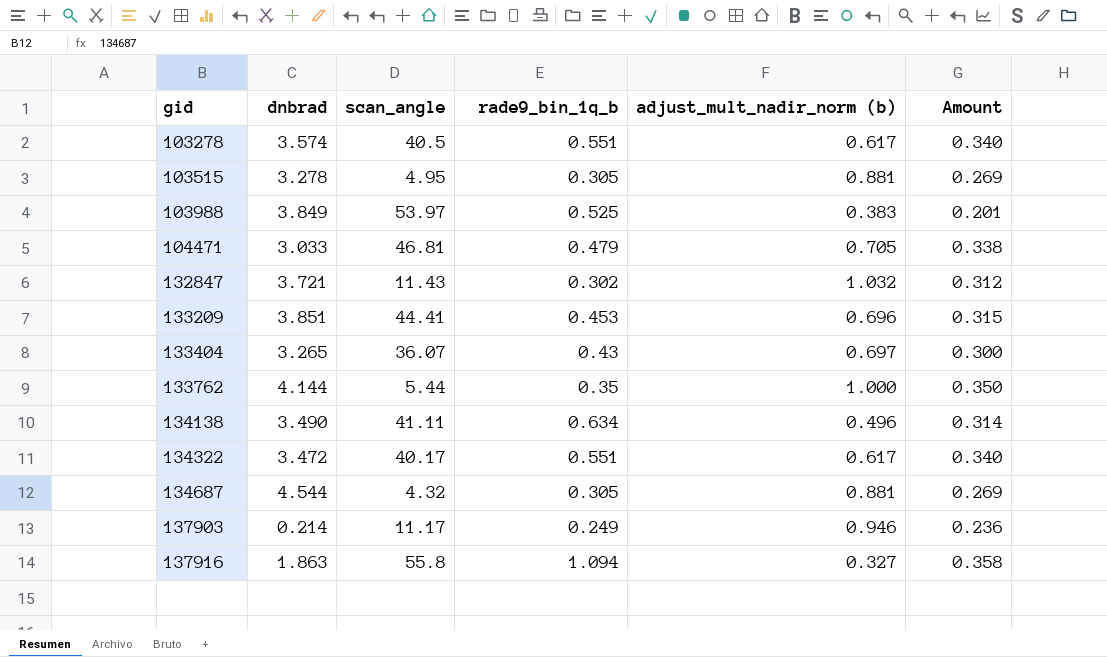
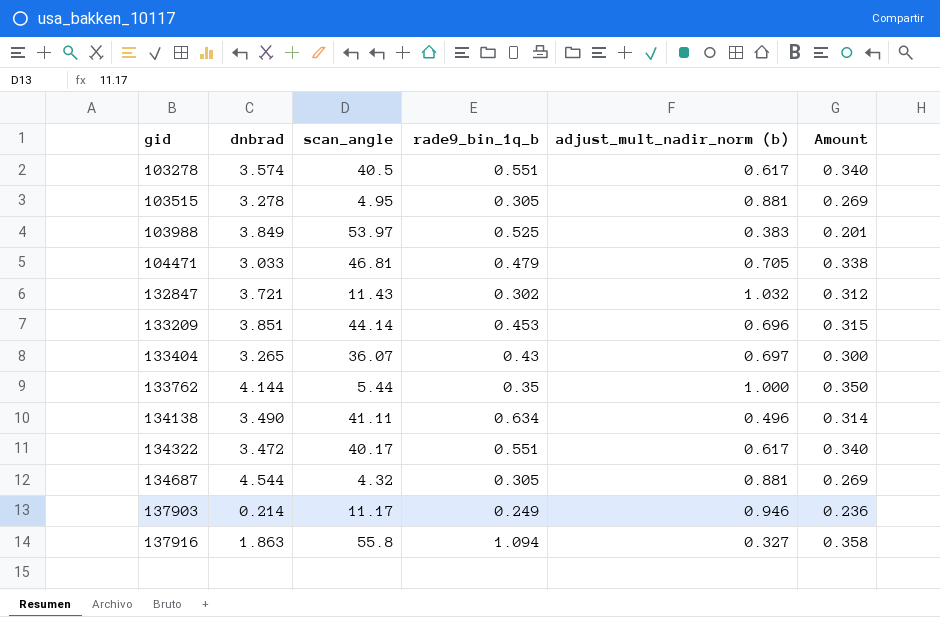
133209 | scan_angle: 44.41 -> 44.14

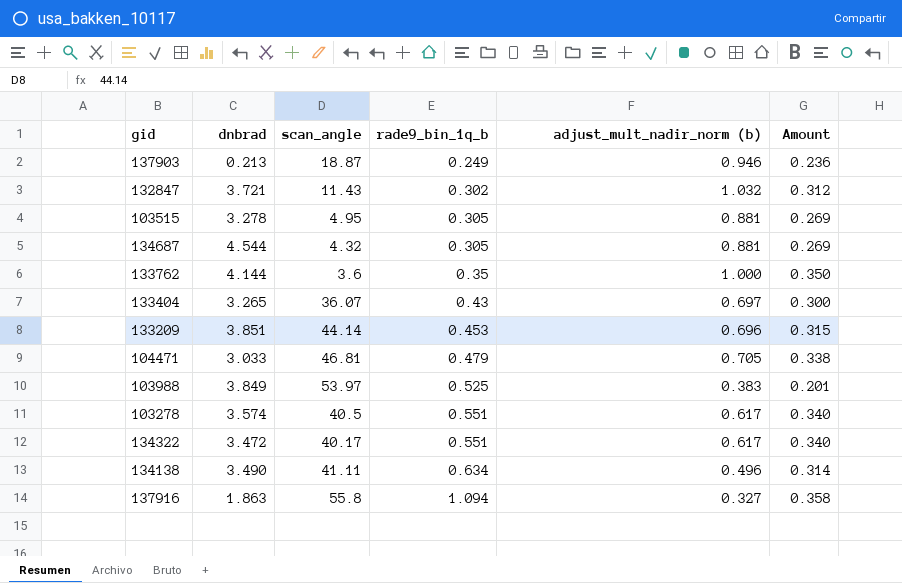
row order: gid ascending -> rade9_bin_1q_b ascending
137903 | dnbrad: 0.214 -> 0.213
137903 | scan_angle: 11.17 -> 18.87
133762 | scan_angle: 5.44 -> 3.6

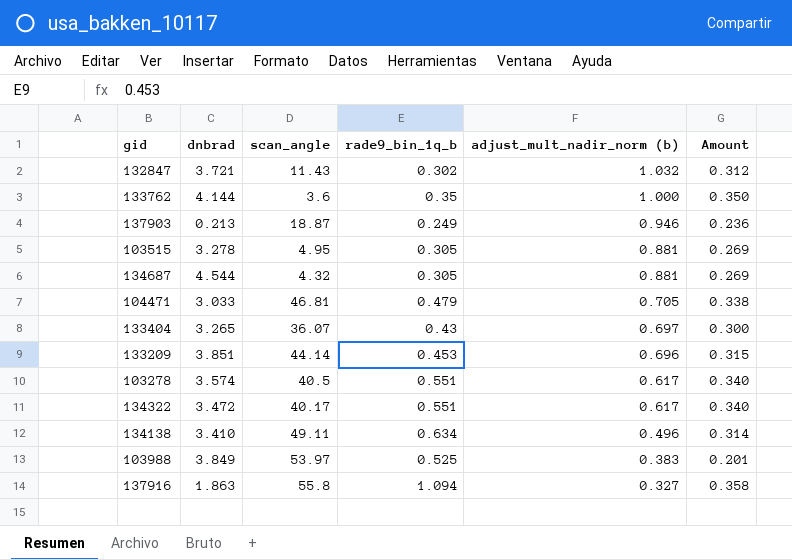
row order: rade9_bin_1q_b ascending -> adjust_mult_nadir_norm (b) descending
134138 | dnbrad: 3.490 -> 3.410
134138 | scan_angle: 41.11 -> 49.11

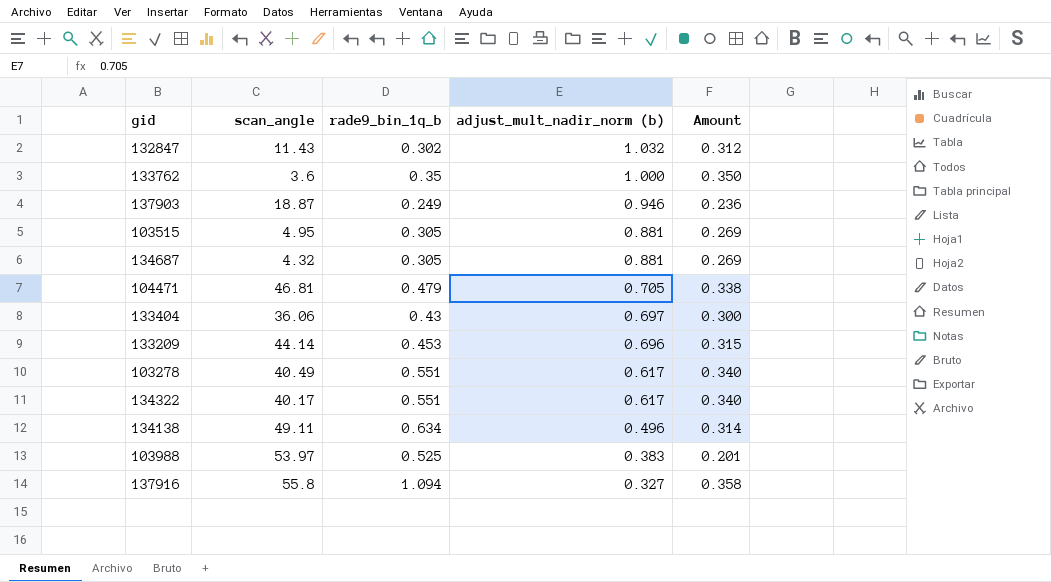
column dnbrad | position: 2 -> none
133404 | scan_angle: 36.07 -> 36.06
103278 | scan_angle: 40.5 -> 40.49

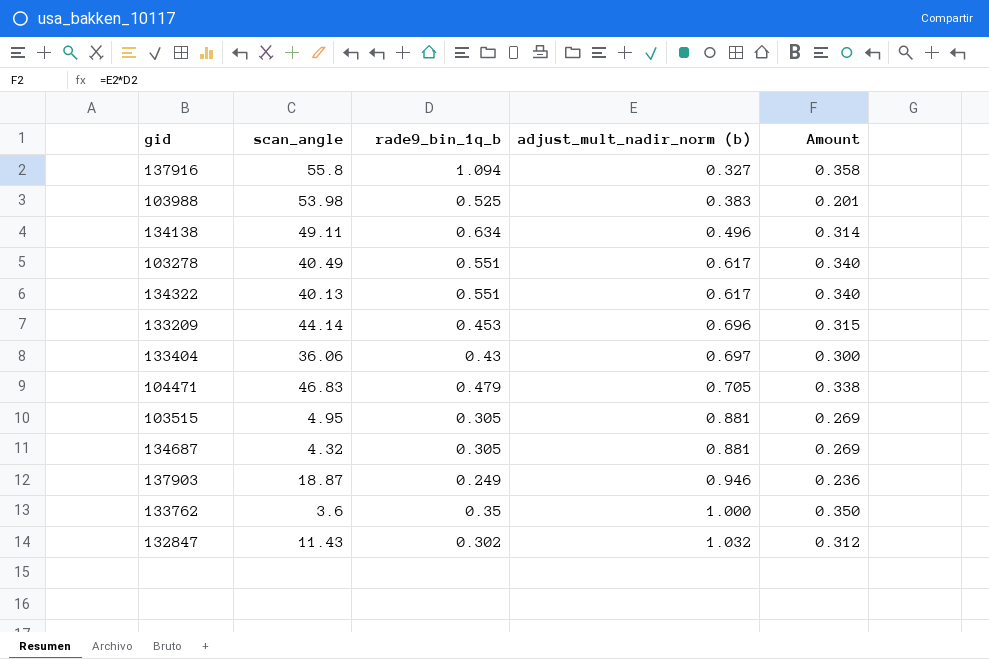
row order: adjust_mult_nadir_norm (b) descending -> adjust_mult_nadir_norm (b) ascending
103988 | scan_angle: 53.97 -> 53.98
134322 | scan_angle: 40.17 -> 40.13
104471 | scan_angle: 46.81 -> 46.83

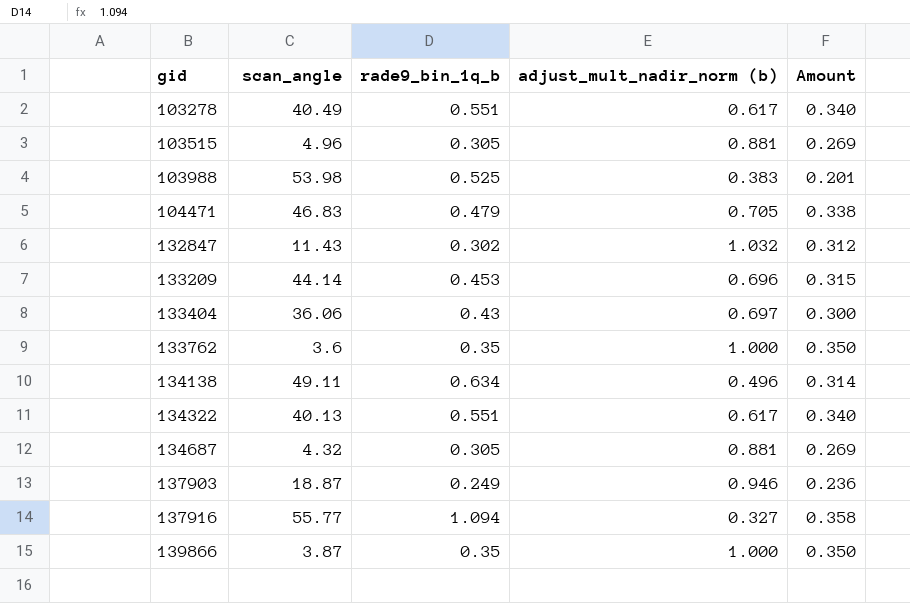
row order: adjust_mult_nadir_norm (b) ascending -> gid ascending
103515 | scan_angle: 4.95 -> 4.96
137916 | scan_angle: 55.8 -> 55.77
row 139866: none -> 3.87 | 0.35 | 1.000 | 0.350

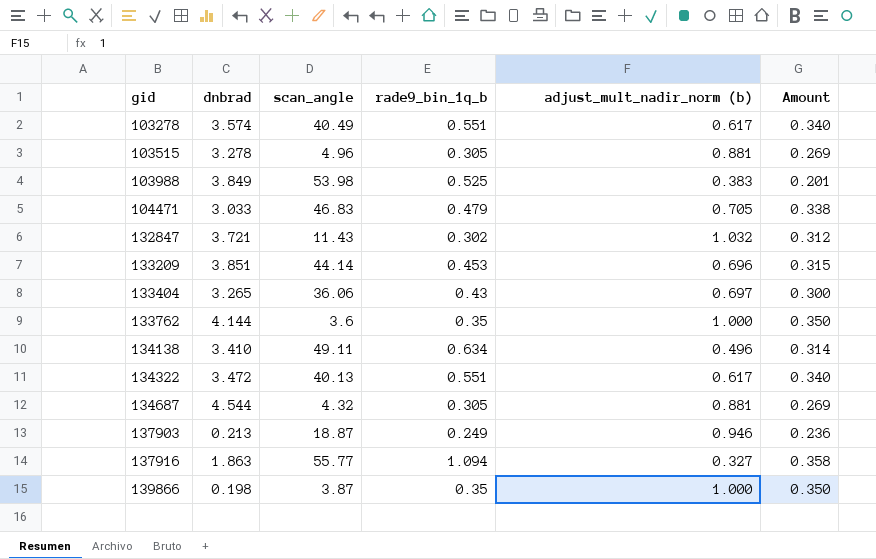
column dnbrad | position: none -> 2

